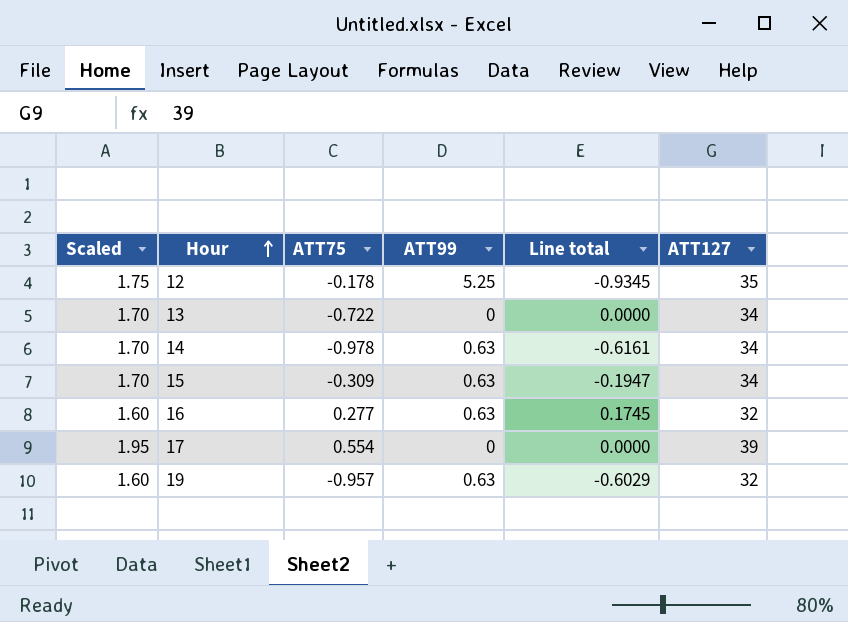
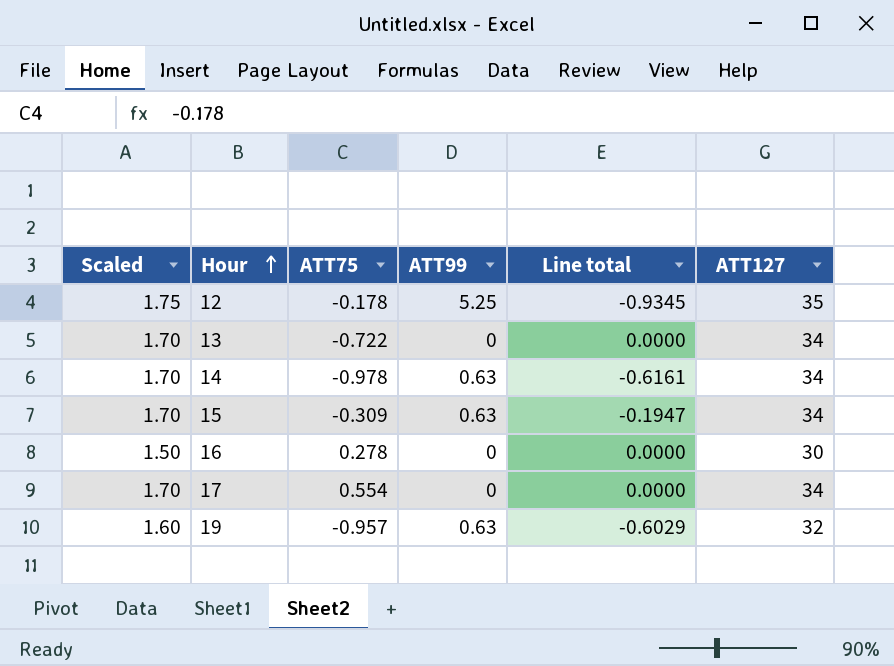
16 | Scaled: 1.60 -> 1.50
16 | ATT75: 0.277 -> 0.278
16 | ATT99: 0.63 -> 0
16 | Line total: 0.1745 -> 0.0000
16 | ATT127: 32 -> 30
17 | Scaled: 1.95 -> 1.70
17 | ATT127: 39 -> 34

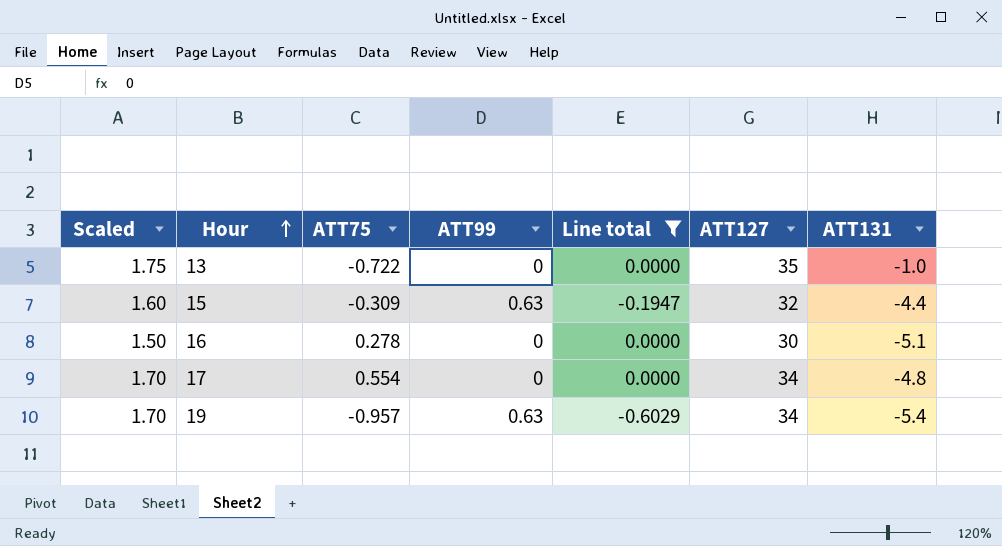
filter: none -> Line total >= -0.6029
column ATT131 | position: none -> 7
13 | Scaled: 1.70 -> 1.75
13 | ATT127: 34 -> 35
15 | Scaled: 1.70 -> 1.60
15 | ATT127: 34 -> 32
19 | Scaled: 1.60 -> 1.70
19 | ATT127: 32 -> 34

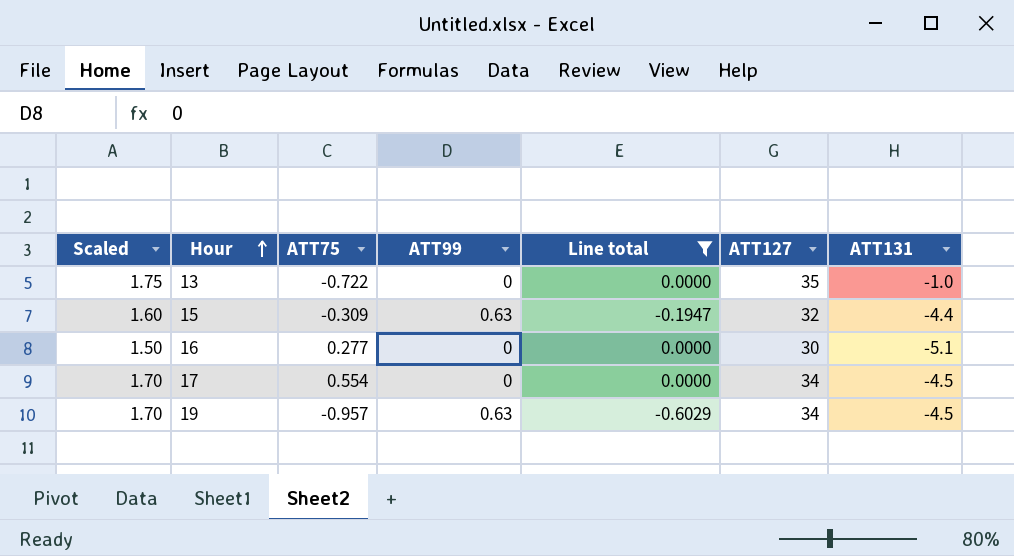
16 | ATT75: 0.278 -> 0.277
17 | ATT131: -4.8 -> -4.5
19 | ATT131: -5.4 -> -4.5

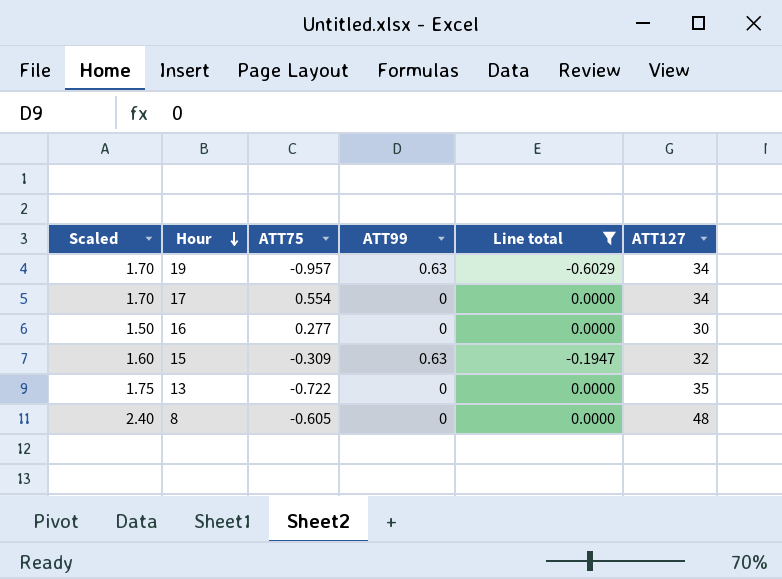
row order: Hour ascending -> Hour descending
column ATT131 | position: 7 -> none
row 8: none -> 2.40 | -0.605 | 0 | 0.0000 | 48

